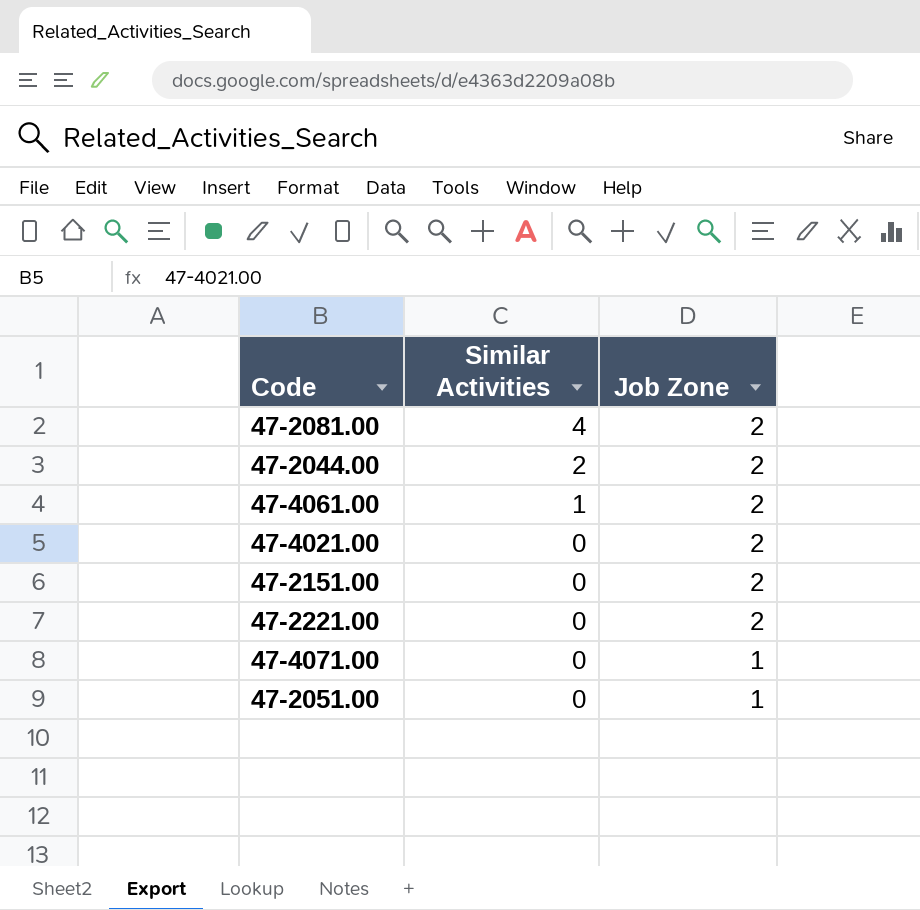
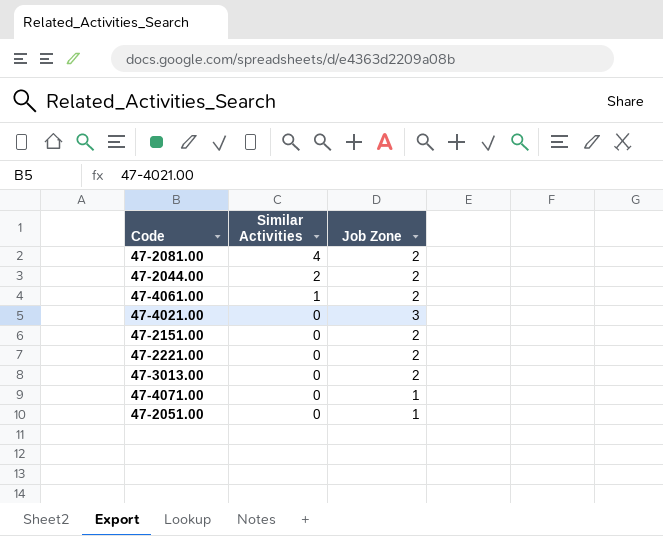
47-4021.00 | Job Zone: 2 -> 3
row 47-3013.00: none -> 0 | 2

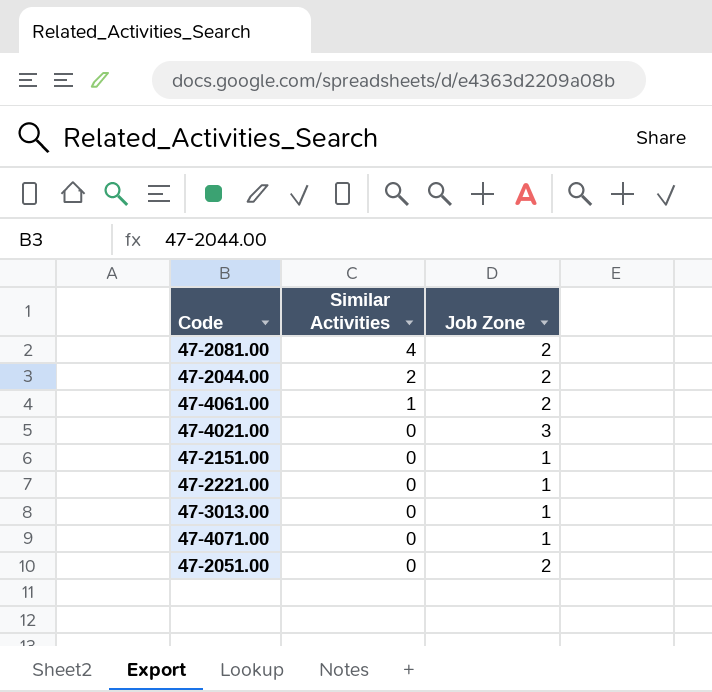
47-2151.00 | Job Zone: 2 -> 1
47-2221.00 | Job Zone: 2 -> 1
47-3013.00 | Job Zone: 2 -> 1
47-2051.00 | Job Zone: 1 -> 2

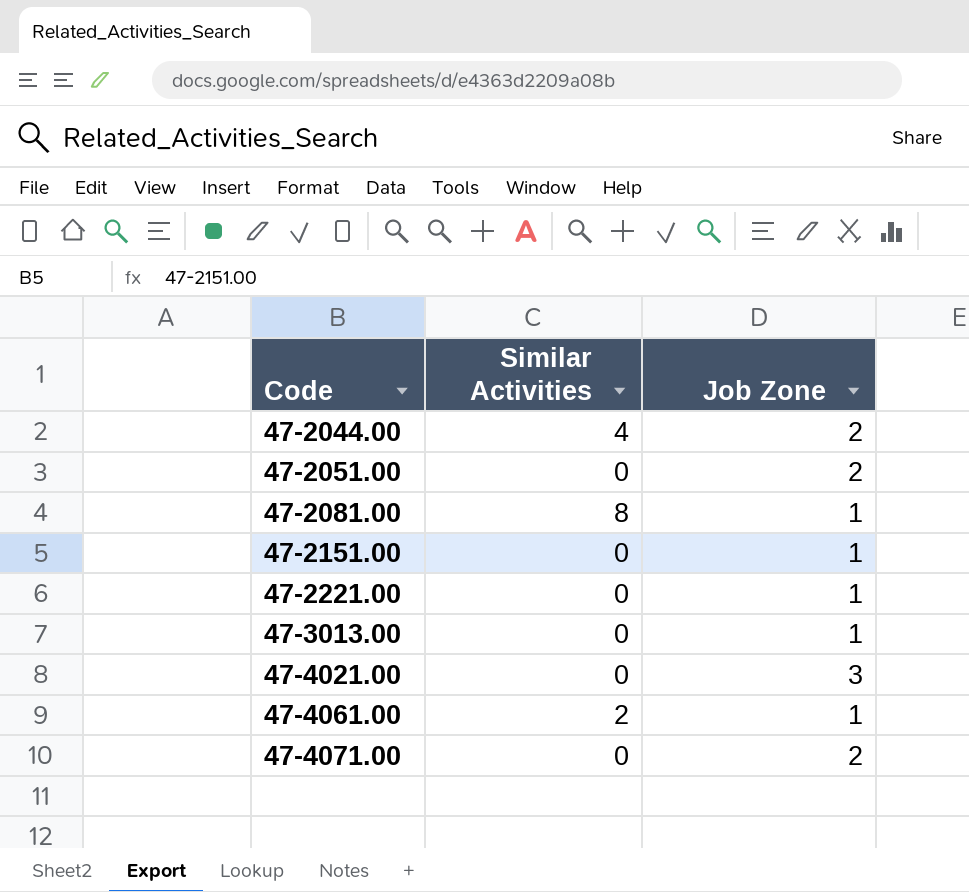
row order: Similar Activities descending -> Code ascending
47-2044.00 | Similar Activities: 2 -> 4
47-2081.00 | Similar Activities: 4 -> 8
47-2081.00 | Job Zone: 2 -> 1
47-4061.00 | Similar Activities: 1 -> 2
47-4061.00 | Job Zone: 2 -> 1
47-4071.00 | Job Zone: 1 -> 2

